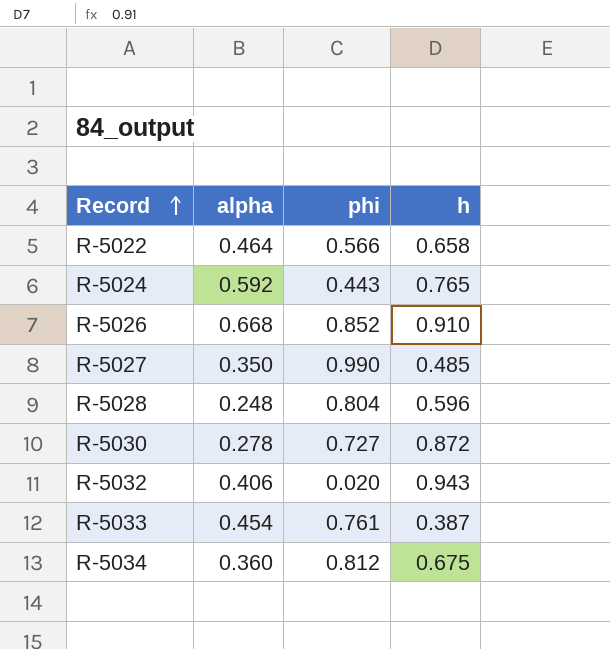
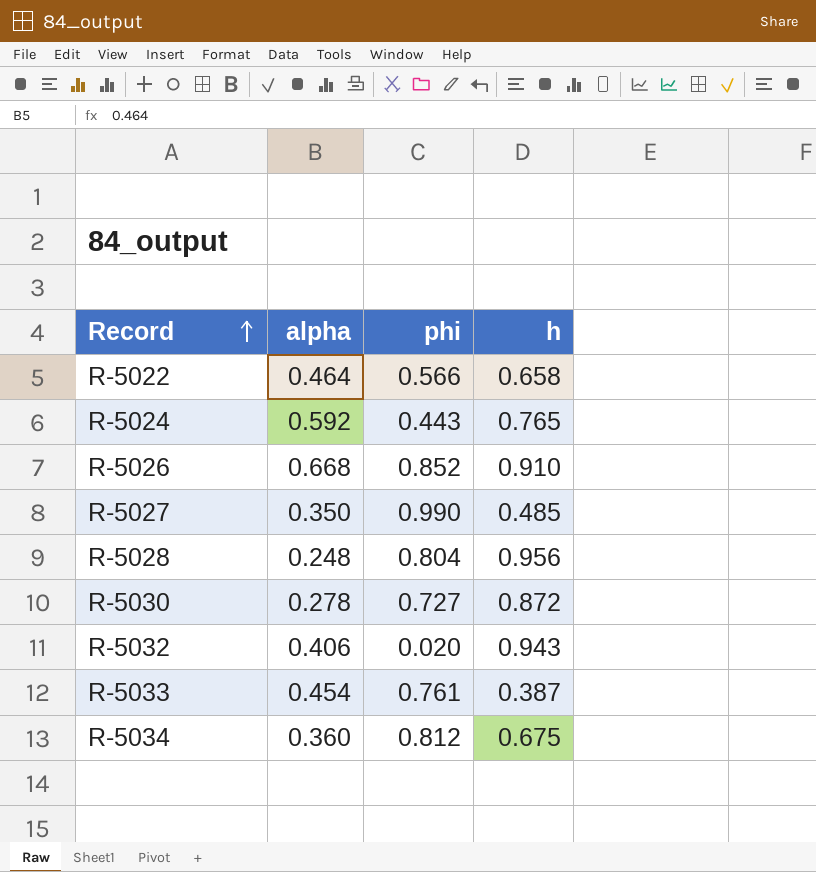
R-5028 | h: 0.596 -> 0.956

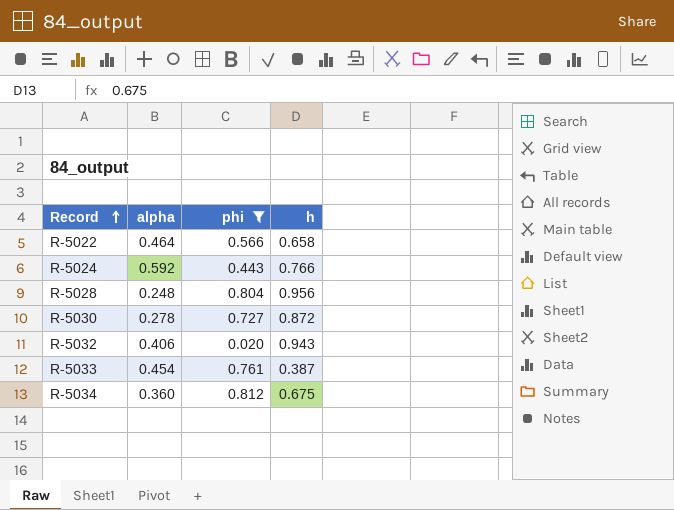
filter: none -> phi <= 0.812
R-5024 | h: 0.765 -> 0.766

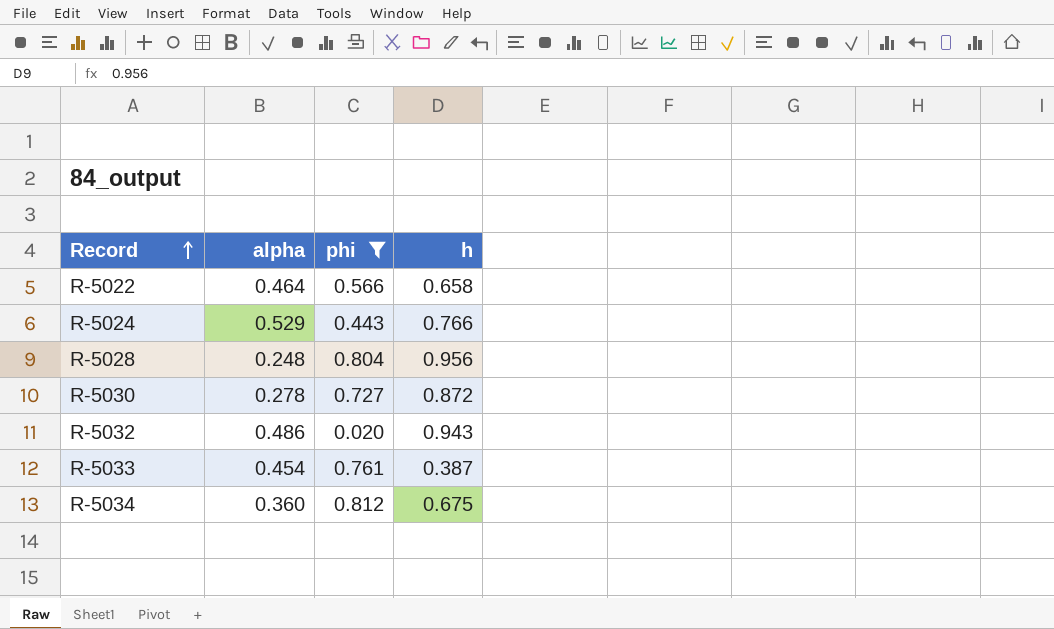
R-5024 | alpha: 0.592 -> 0.529
R-5032 | alpha: 0.406 -> 0.486

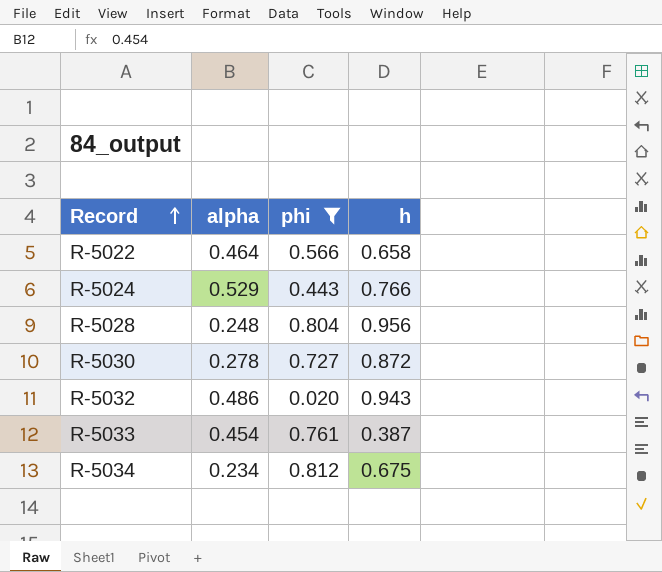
R-5034 | alpha: 0.360 -> 0.234

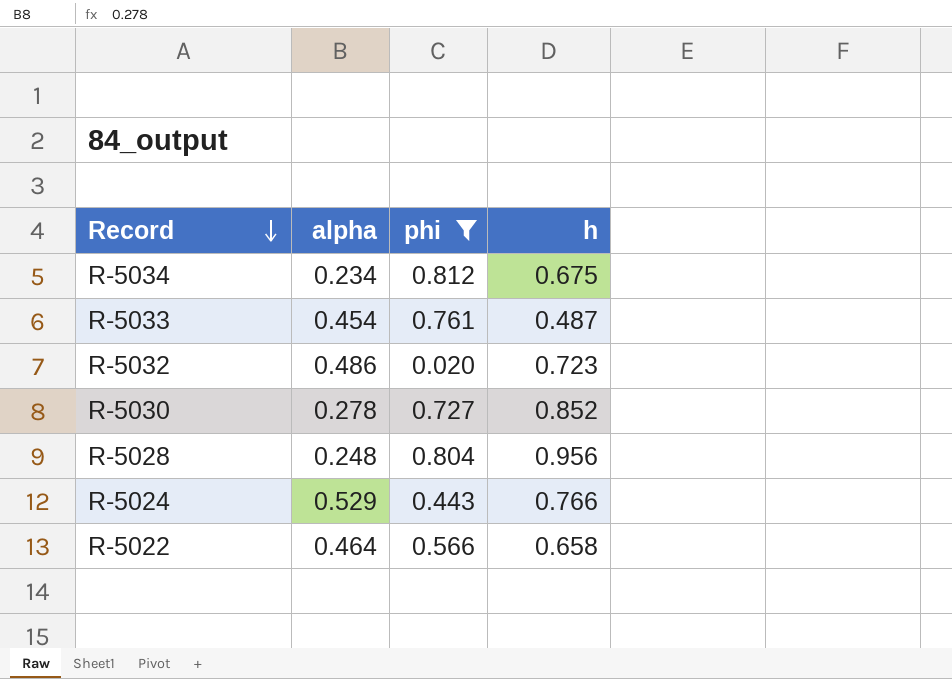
row order: Record ascending -> Record descending
R-5033 | h: 0.387 -> 0.487
R-5032 | h: 0.943 -> 0.723
R-5030 | h: 0.872 -> 0.852

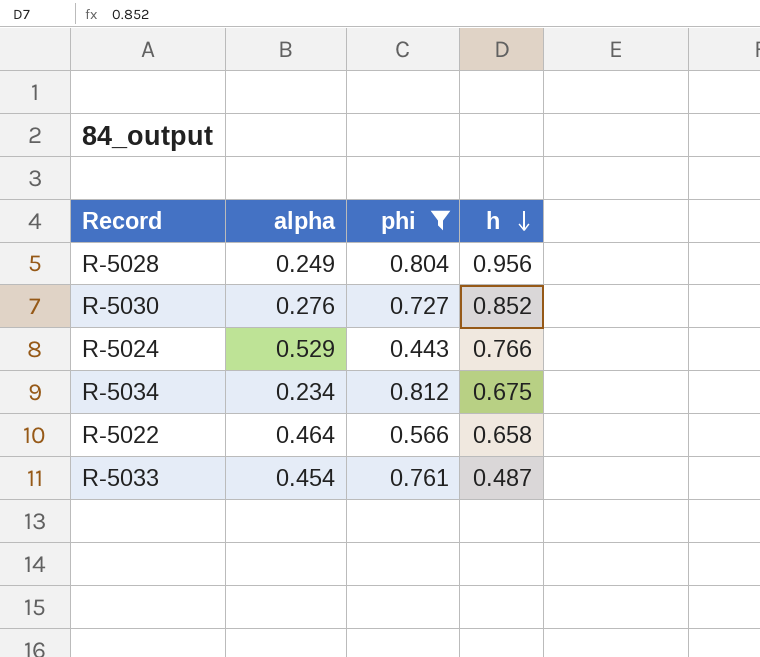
row order: Record descending -> h descending
row R-5032: 0.486 | 0.020 | 0.723 -> none
R-5028 | alpha: 0.248 -> 0.249
R-5030 | alpha: 0.278 -> 0.276

